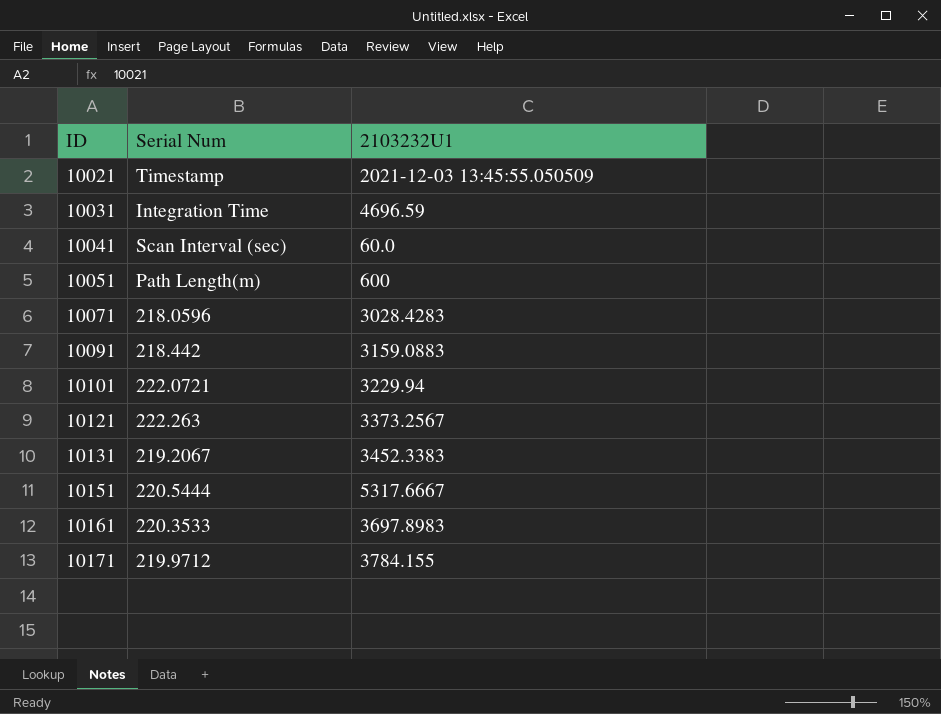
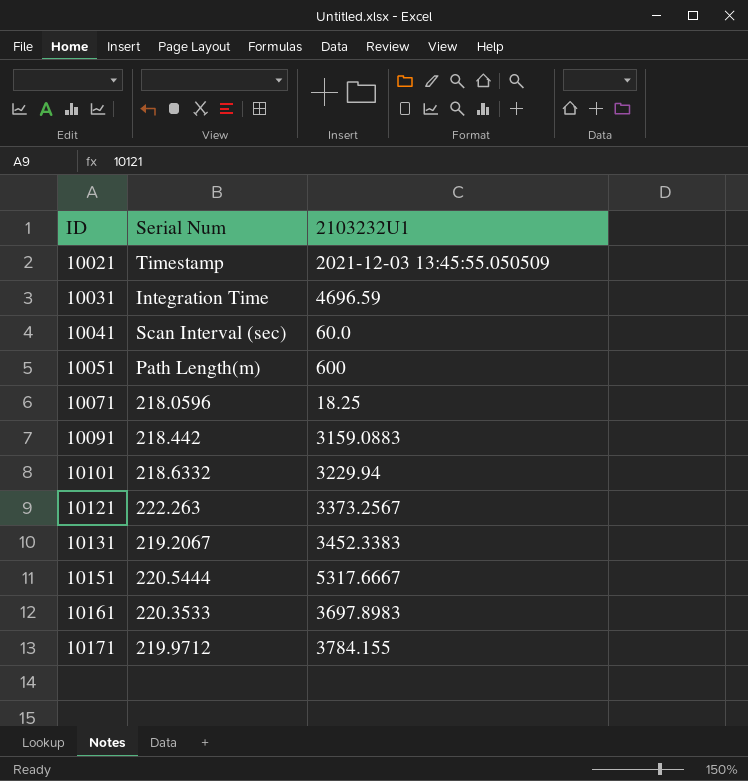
10071 | 2103232U1: 3028.4283 -> 18.25
10101 | Serial Num: 222.0721 -> 218.6332

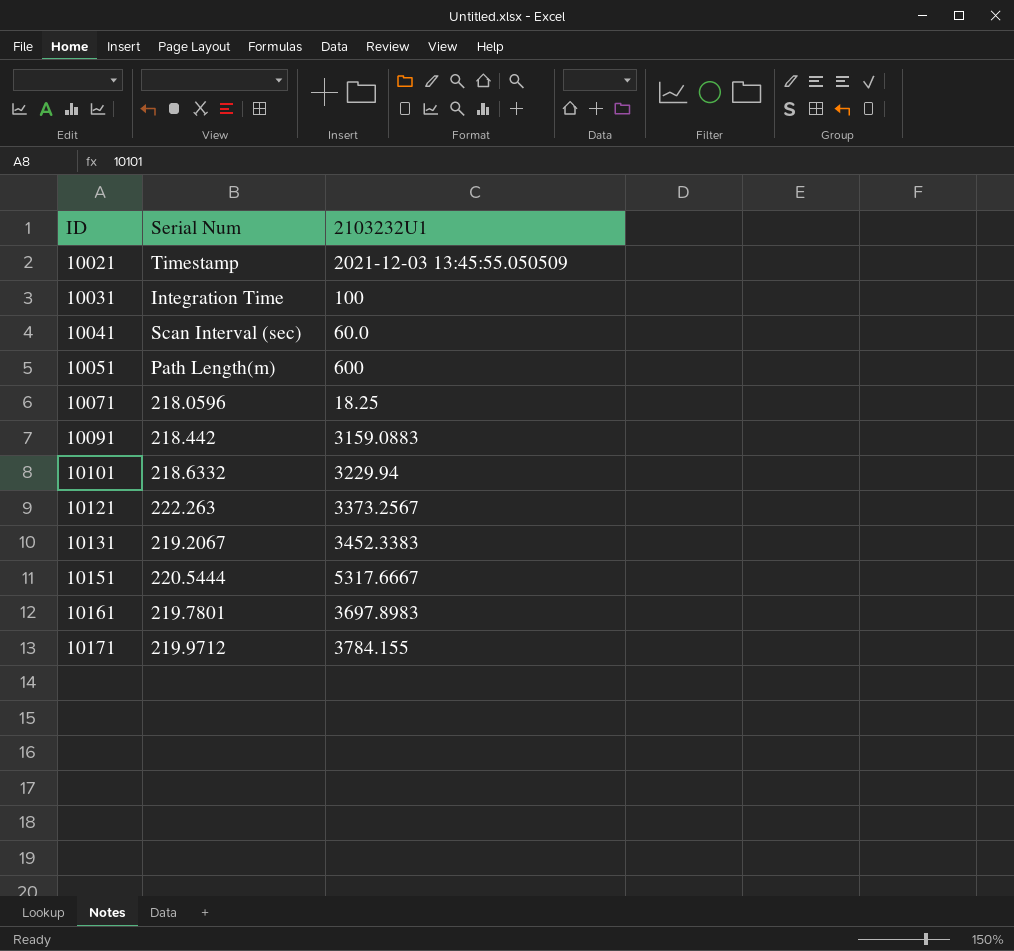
10031 | 2103232U1: 4696.59 -> 100
10161 | Serial Num: 220.3533 -> 219.7801

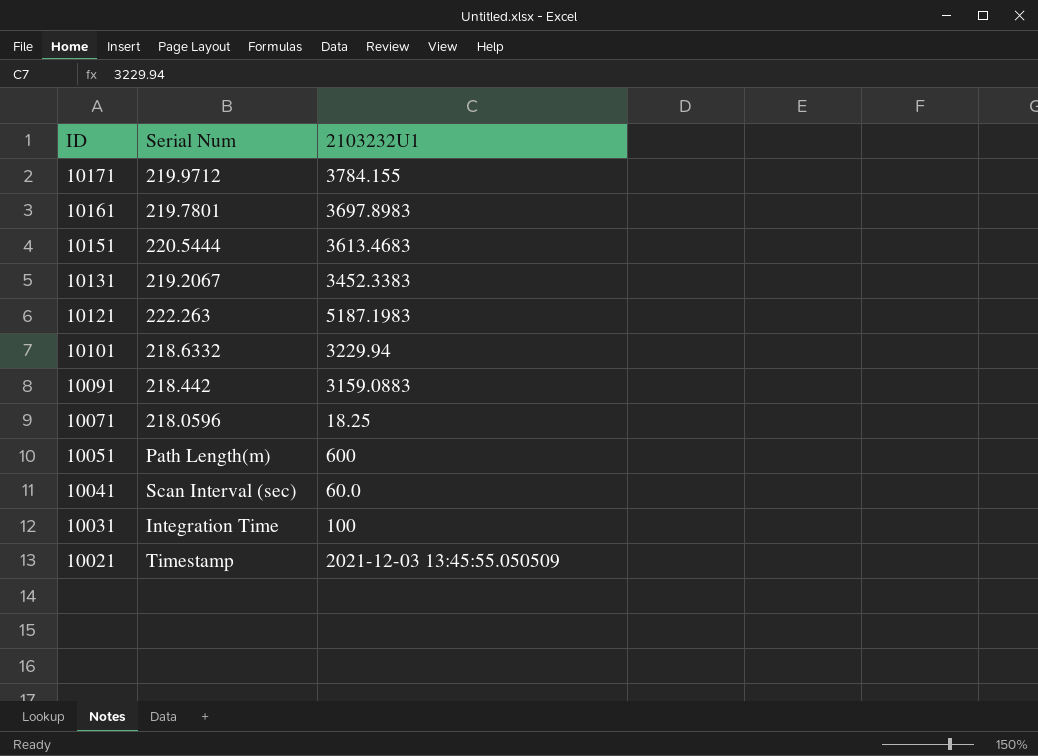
row order: ID ascending -> ID descending
10151 | 2103232U1: 5317.6667 -> 3613.4683
10121 | 2103232U1: 3373.2567 -> 5187.1983

